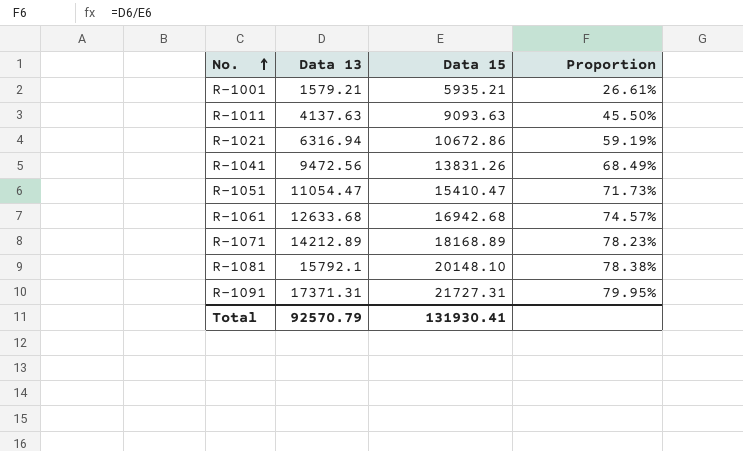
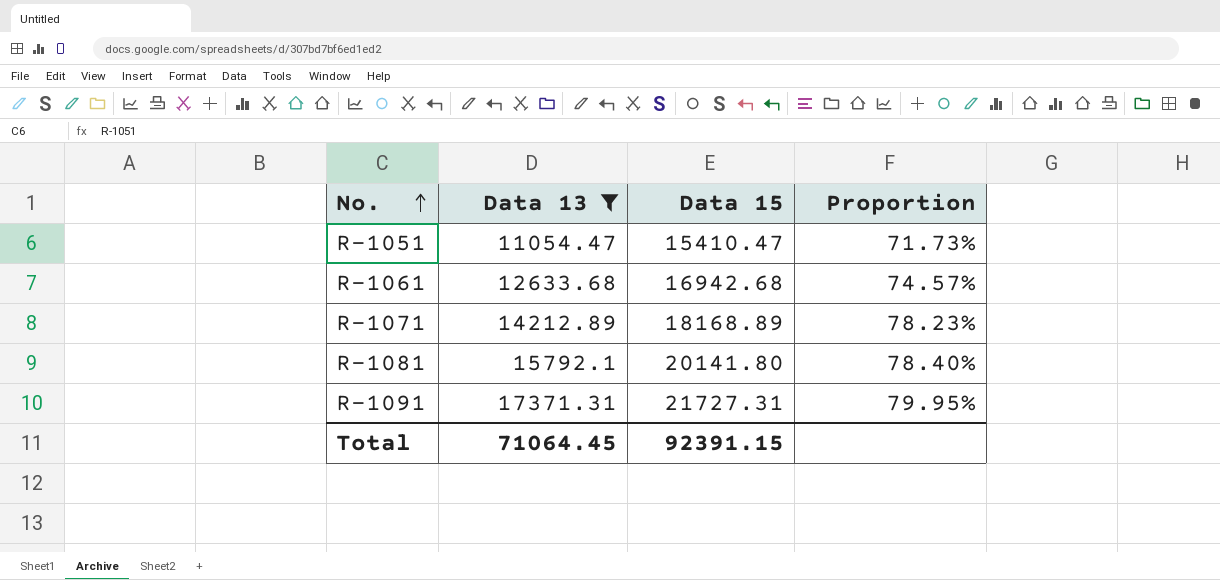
filter: none -> Data 13 >= 11054.47
R-1081 | Data 15: 20148.10 -> 20141.80
R-1081 | Proportion: 78.38% -> 78.40%
Total | Data 13: 92570.79 -> 71064.45
Total | Data 15: 131930.41 -> 92391.15

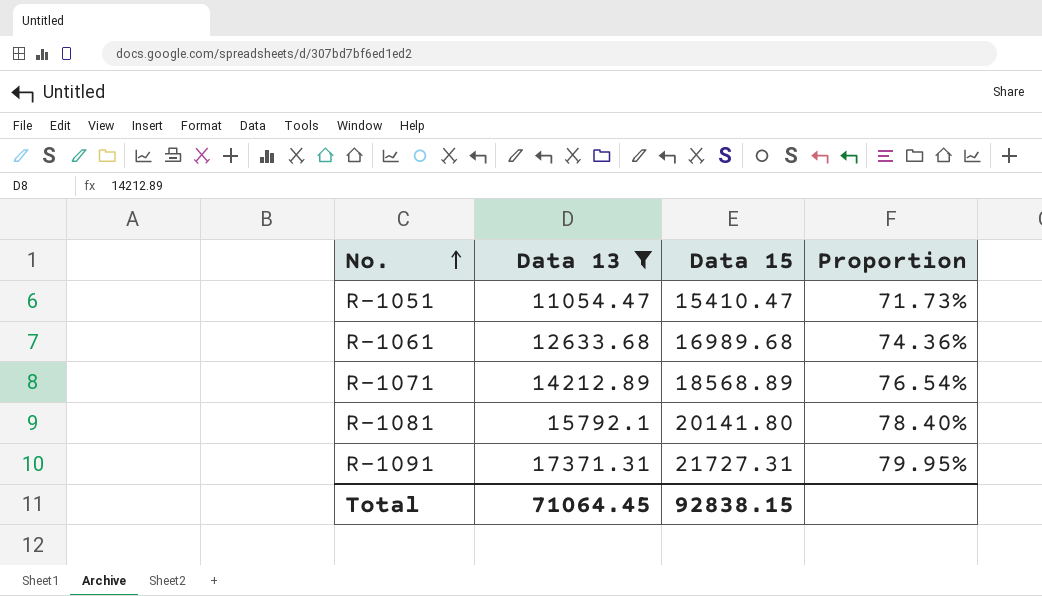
R-1061 | Data 15: 16942.68 -> 16989.68
R-1061 | Proportion: 74.57% -> 74.36%
R-1071 | Data 15: 18168.89 -> 18568.89
R-1071 | Proportion: 78.23% -> 76.54%
Total | Data 15: 92391.15 -> 92838.15

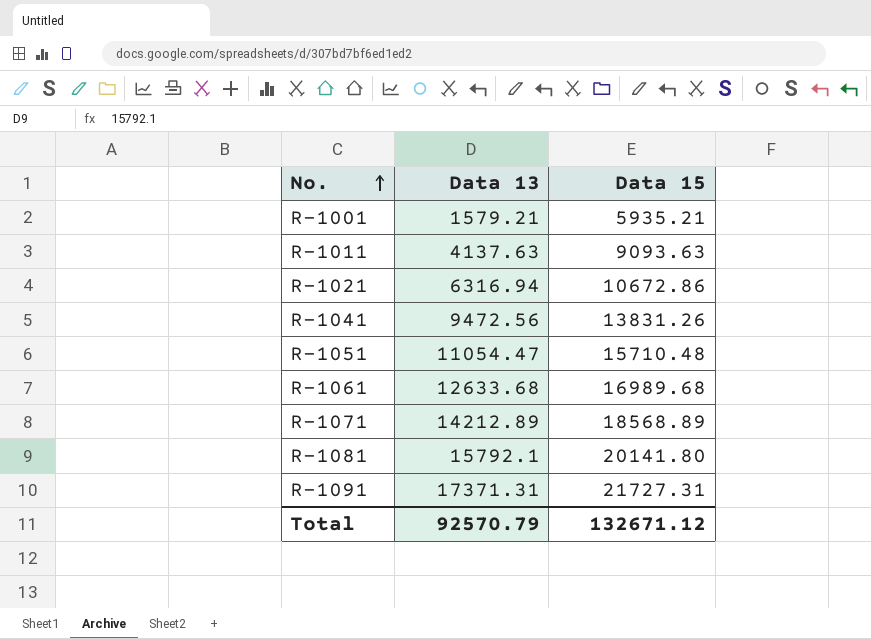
filter: Data 13 >= 11054.47 -> none
column Proportion | formula: [Data 13] / [Data 15] -> none
R-1051 | Data 15: 15410.47 -> 15710.48
Total | Data 13: 71064.45 -> 92570.79
Total | Data 15: 92838.15 -> 132671.12

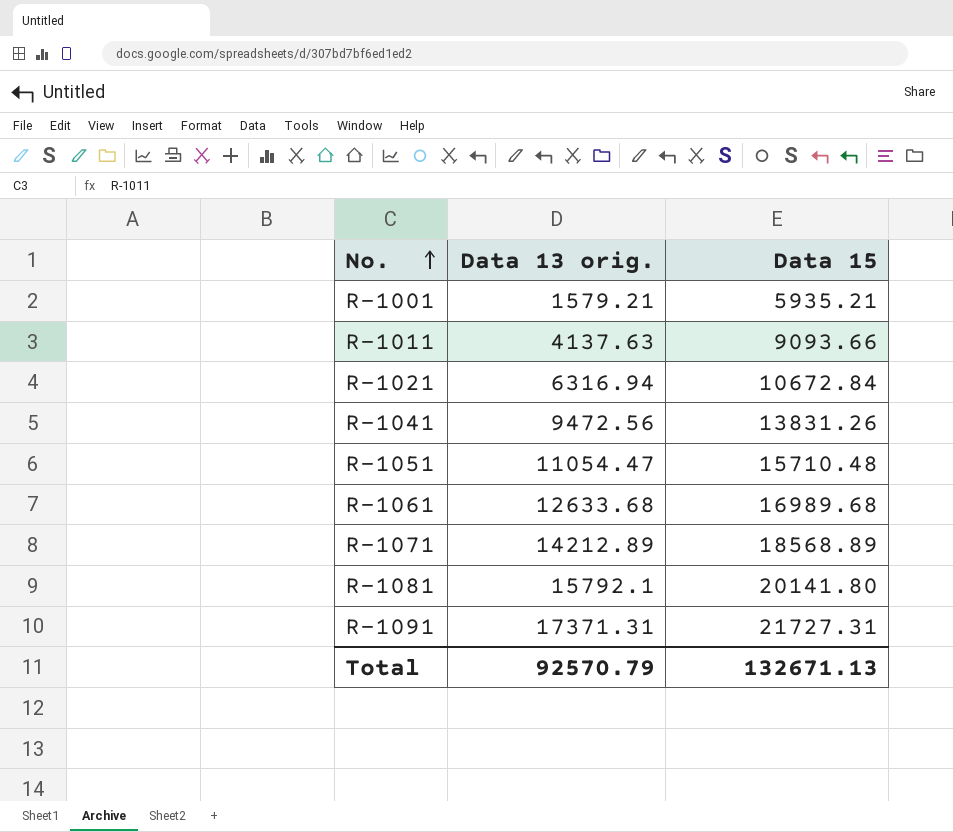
column name: Data 13 -> Data 13 orig.
R-1011 | Data 15: 9093.63 -> 9093.66
R-1021 | Data 15: 10672.86 -> 10672.84
Total | Data 15: 132671.12 -> 132671.13

